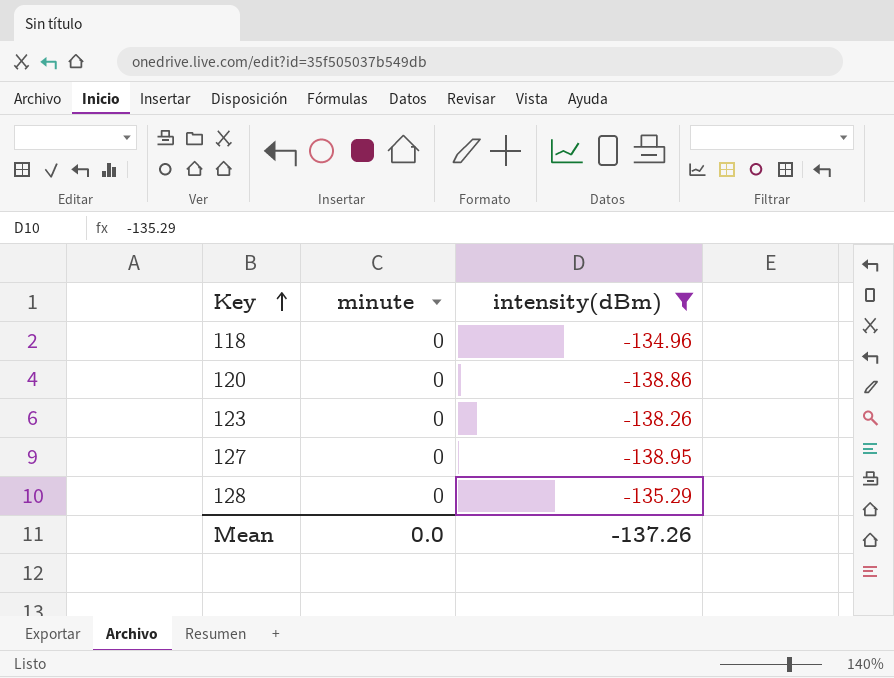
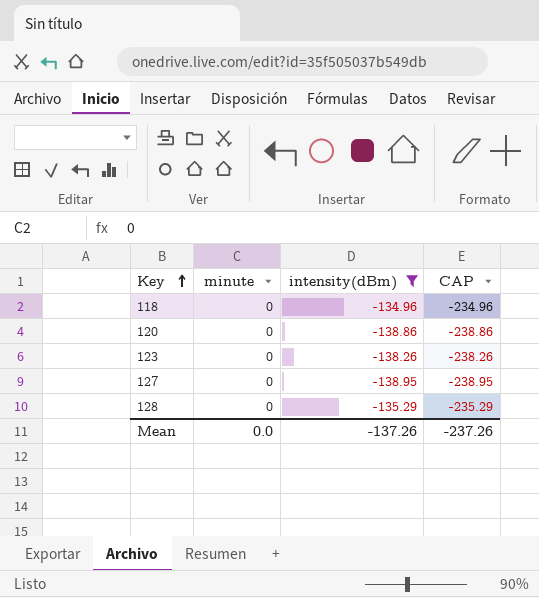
column CAP | formula: none -> [intensity(dBm)] - 100

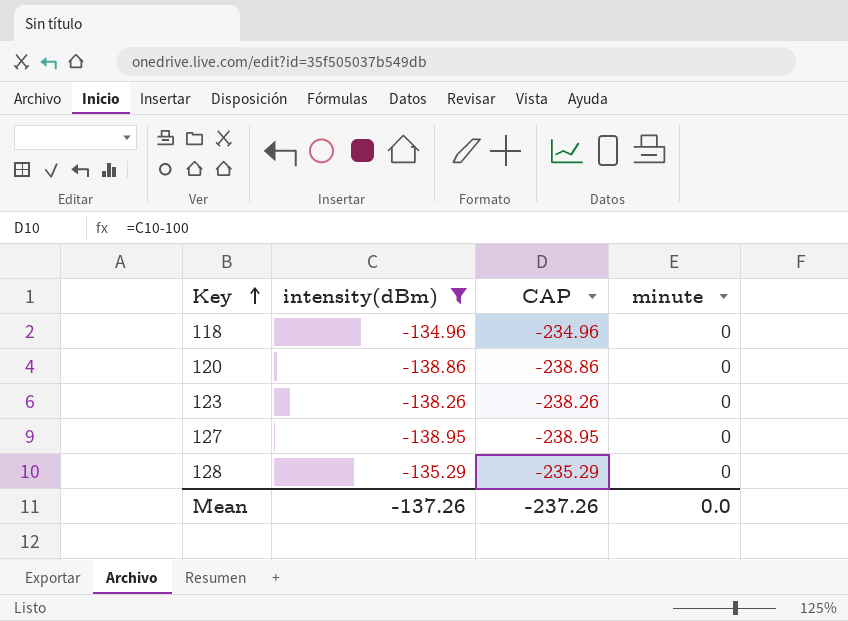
column minute | position: 2 -> 4

